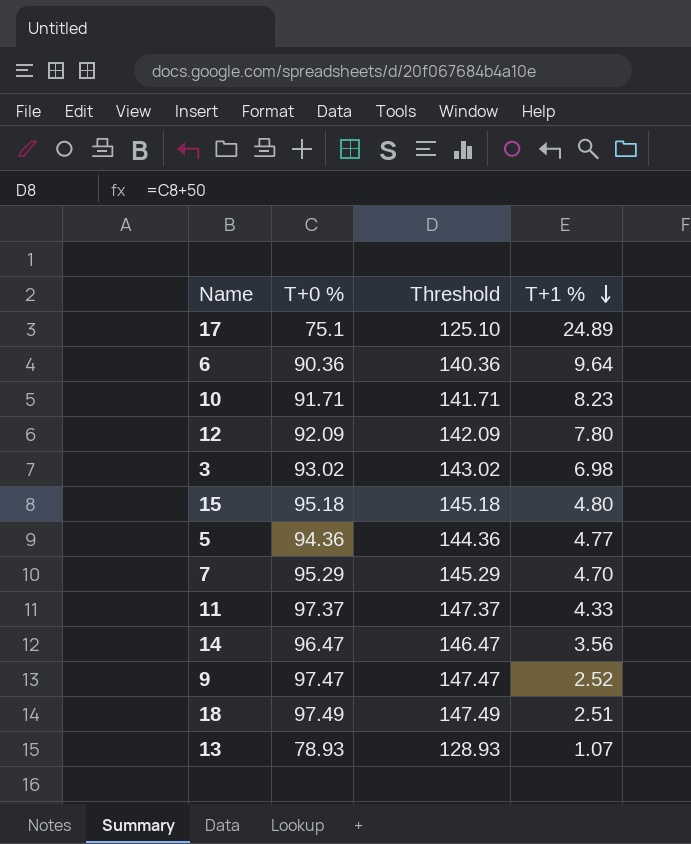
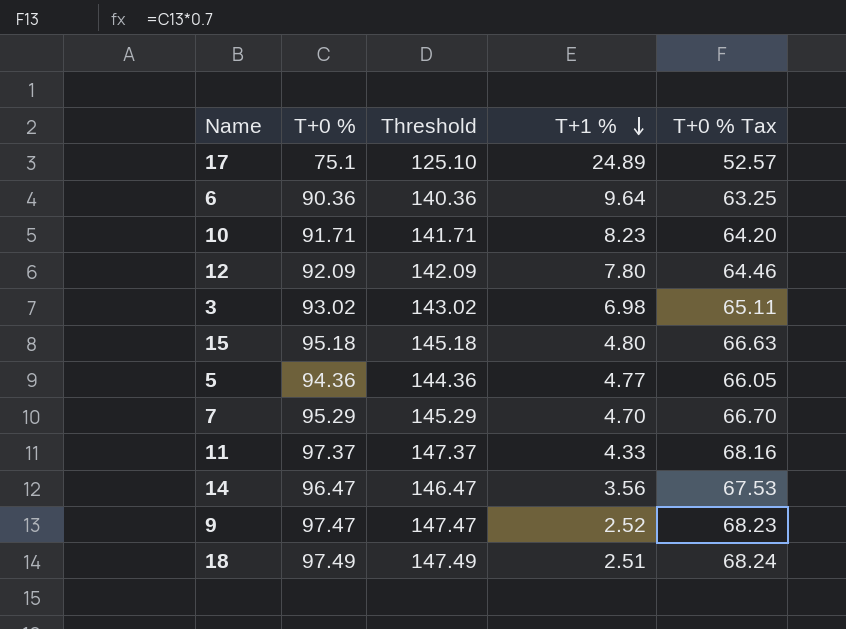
column T+0 % Tax | formula: none -> [T+0 %] * 0.7
row 13: 78.93 | 128.93 | 1.07 -> none

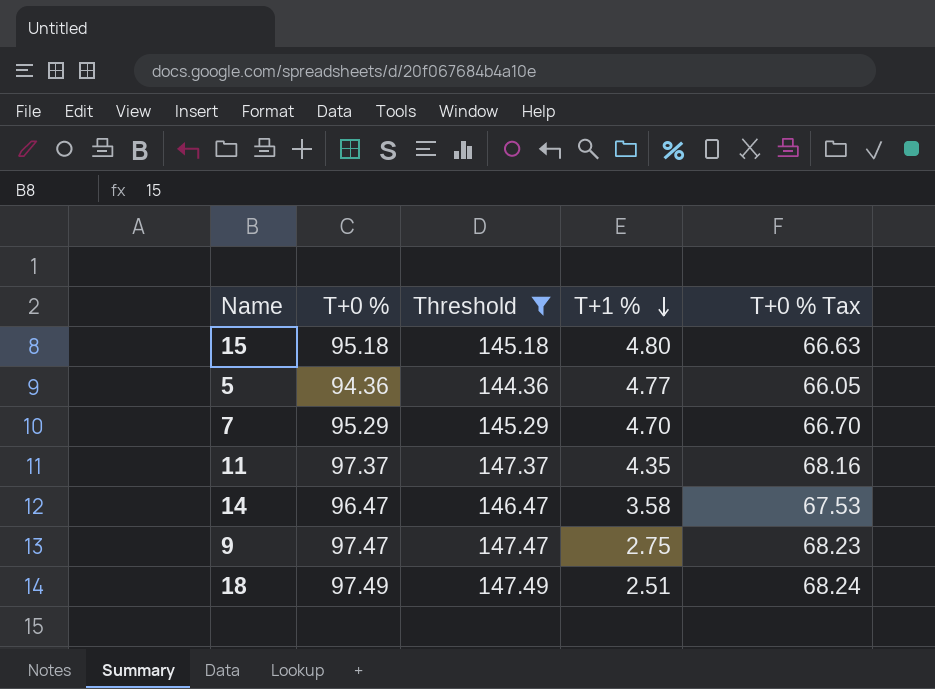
filter: none -> Threshold >= 144.36
11 | T+1 %: 4.33 -> 4.35
14 | T+1 %: 3.56 -> 3.58
9 | T+1 %: 2.52 -> 2.75

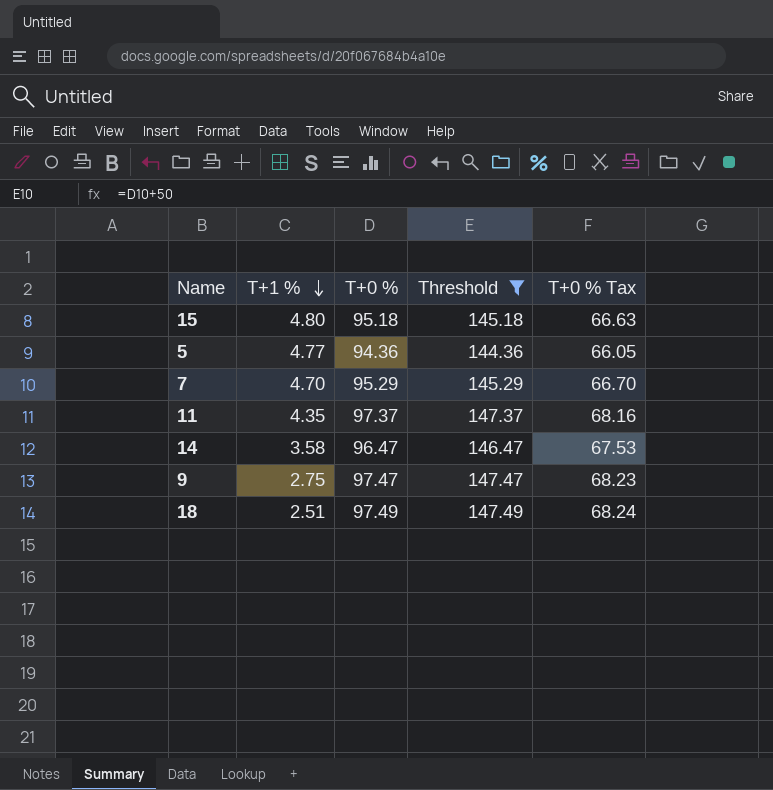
column T+1 % | position: 4 -> 2

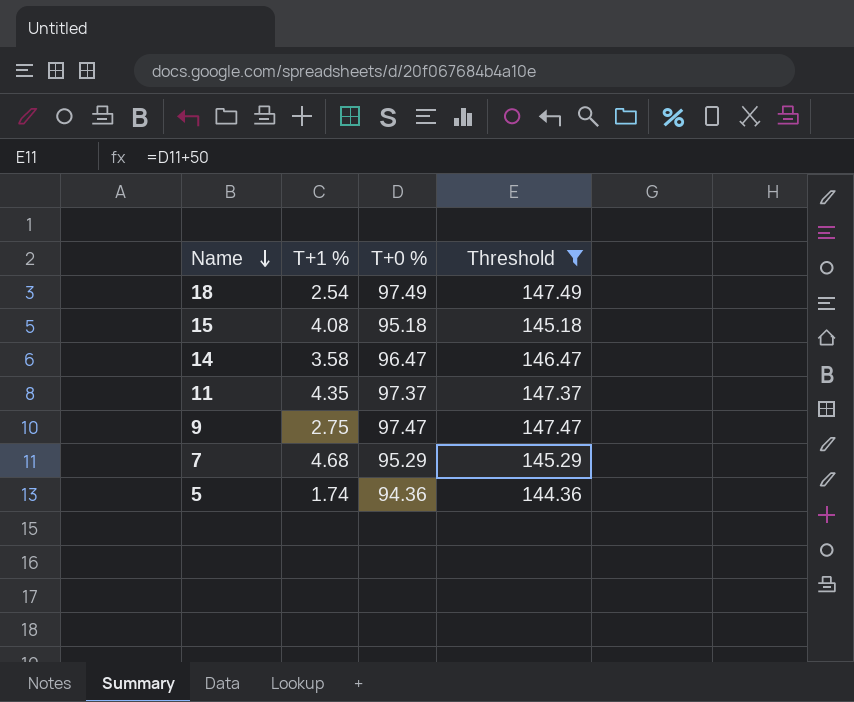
row order: T+1 % descending -> Name descending
column T+0 % Tax | formula: [T+0 %] * 0.7 -> none
18 | T+1 %: 2.51 -> 2.54
15 | T+1 %: 4.80 -> 4.08
7 | T+1 %: 4.70 -> 4.68
5 | T+1 %: 4.77 -> 1.74

